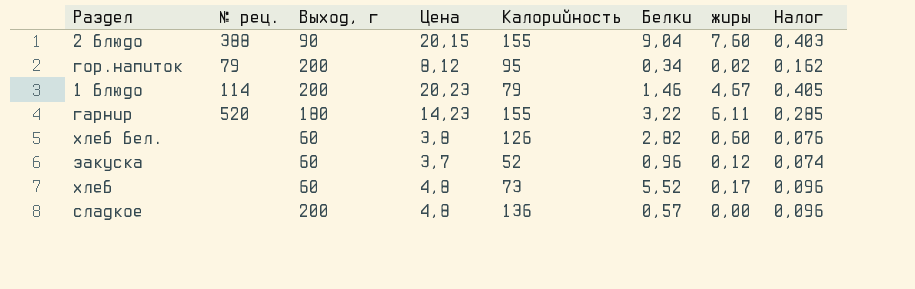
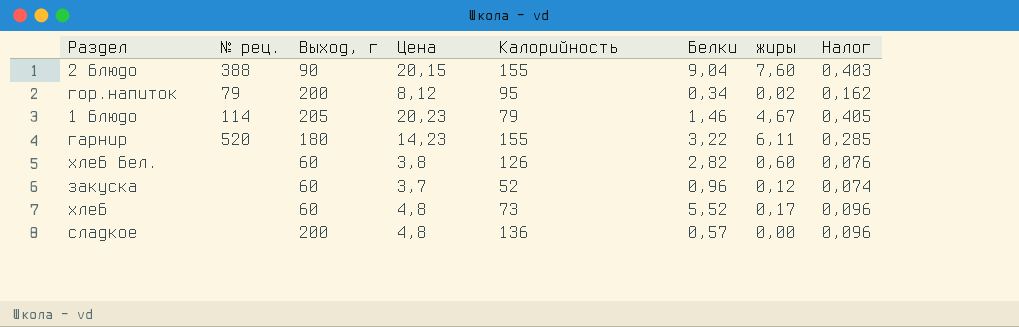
1 блюдо | Выход, г: 200 -> 205

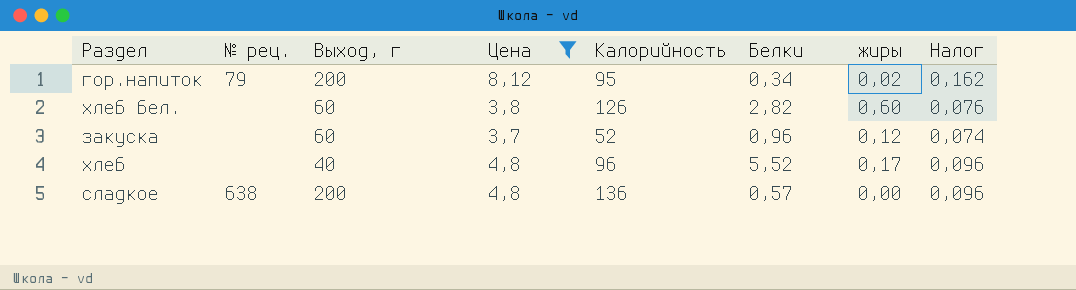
filter: none -> Цена <= 8,12
хлеб | Выход, г: 60 -> 40
хлеб | Калорийность: 73 -> 96
сладкое | № рец.: none -> 638

